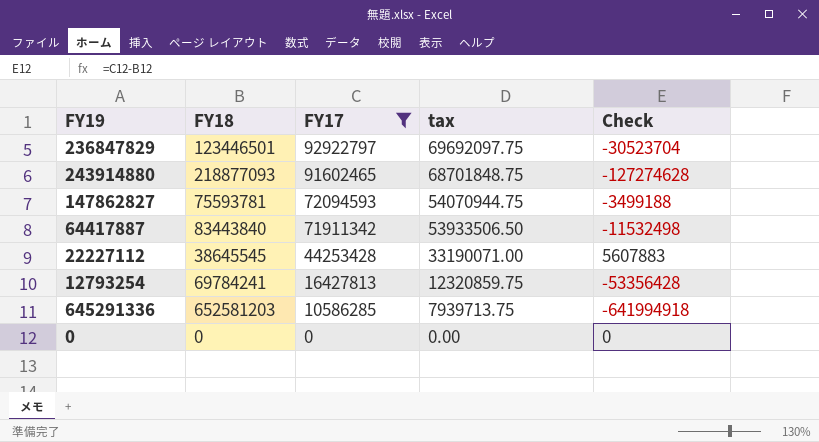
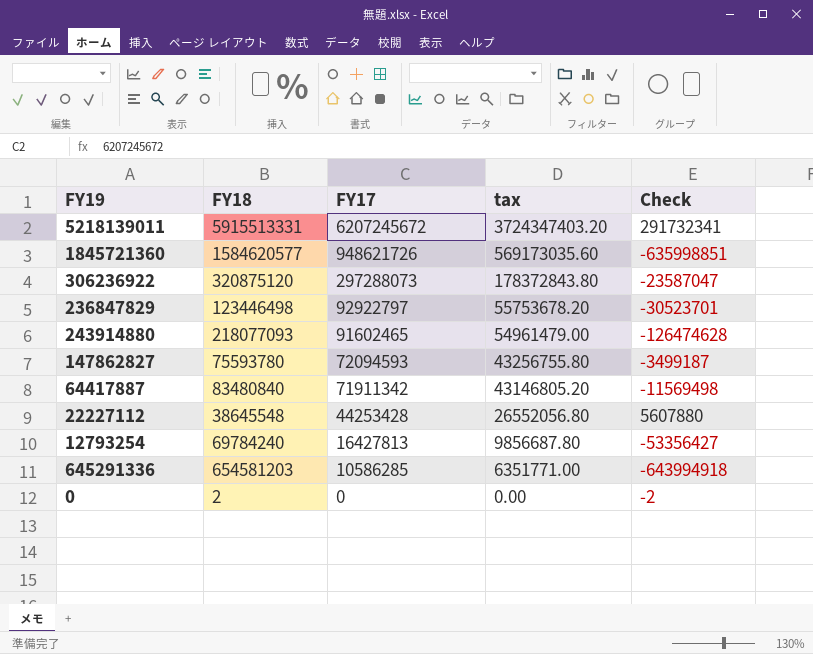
filter: FY17 <= 92922797 -> none
column tax | formula: [FY17] * 0.75 -> [FY17] * 0.6
236847829 | FY18: 123446501 -> 123446498
236847829 | Check: -30523704 -> -30523701
243914880 | FY18: 218877093 -> 218077093
243914880 | Check: -127274628 -> -126474628
147862827 | FY18: 75593781 -> 75593780
147862827 | Check: -3499188 -> -3499187
64417887 | FY18: 83443840 -> 83480840
64417887 | Check: -11532498 -> -11569498
22227112 | FY18: 38645545 -> 38645548
22227112 | Check: 5607883 -> 5607880
12793254 | FY18: 69784241 -> 69784240
12793254 | Check: -53356428 -> -53356427
645291336 | FY18: 652581203 -> 654581203
645291336 | Check: -641994918 -> -643994918
0 | FY18: 0 -> 2
0 | Check: 0 -> -2

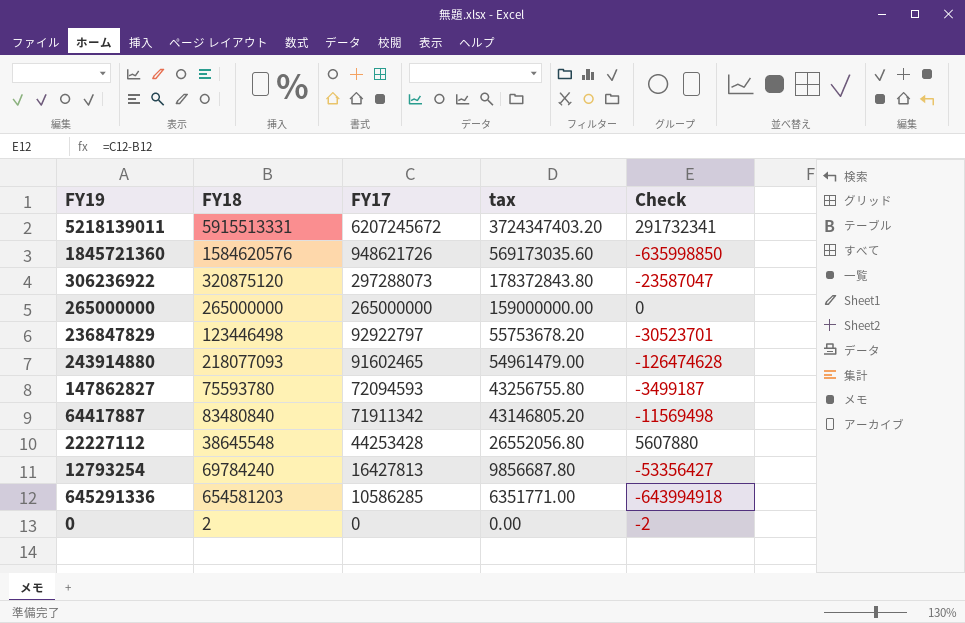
1845721360 | FY18: 1584620577 -> 1584620576
1845721360 | Check: -635998851 -> -635998850
row 265000000: none -> 265000000 | 265000000 | 159000000.00 | 0

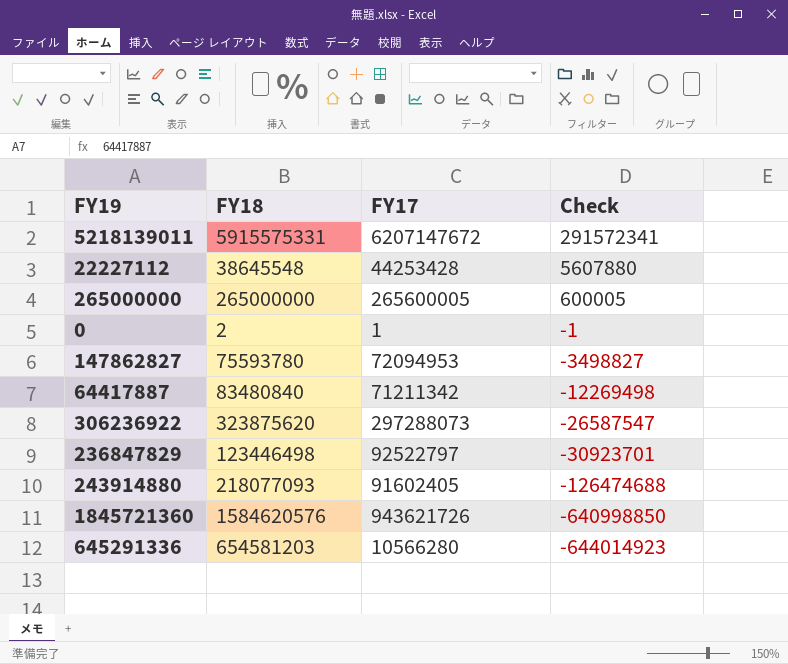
row order: FY17 descending -> Check descending
column tax | formula: [FY17] * 0.6 -> none
row 12793254: 69784240 | 16427813 | 9856687.80 | -53356427 -> none
5218139011 | FY18: 5915513331 -> 5915575331
5218139011 | FY17: 6207245672 -> 6207147672
5218139011 | Check: 291732341 -> 291572341
265000000 | FY17: 265000000 -> 265600005
265000000 | Check: 0 -> 600005
0 | FY17: 0 -> 1
0 | Check: -2 -> -1
147862827 | FY17: 72094593 -> 72094953
147862827 | Check: -3499187 -> -3498827
64417887 | FY17: 71911342 -> 71211342
64417887 | Check: -11569498 -> -12269498
306236922 | FY18: 320875120 -> 323875620
306236922 | Check: -23587047 -> -26587547
236847829 | FY17: 92922797 -> 92522797
236847829 | Check: -30523701 -> -30923701
243914880 | FY17: 91602465 -> 91602405
243914880 | Check: -126474628 -> -126474688
1845721360 | FY17: 948621726 -> 943621726
1845721360 | Check: -635998850 -> -640998850
645291336 | FY17: 10586285 -> 10566280
645291336 | Check: -643994918 -> -644014923

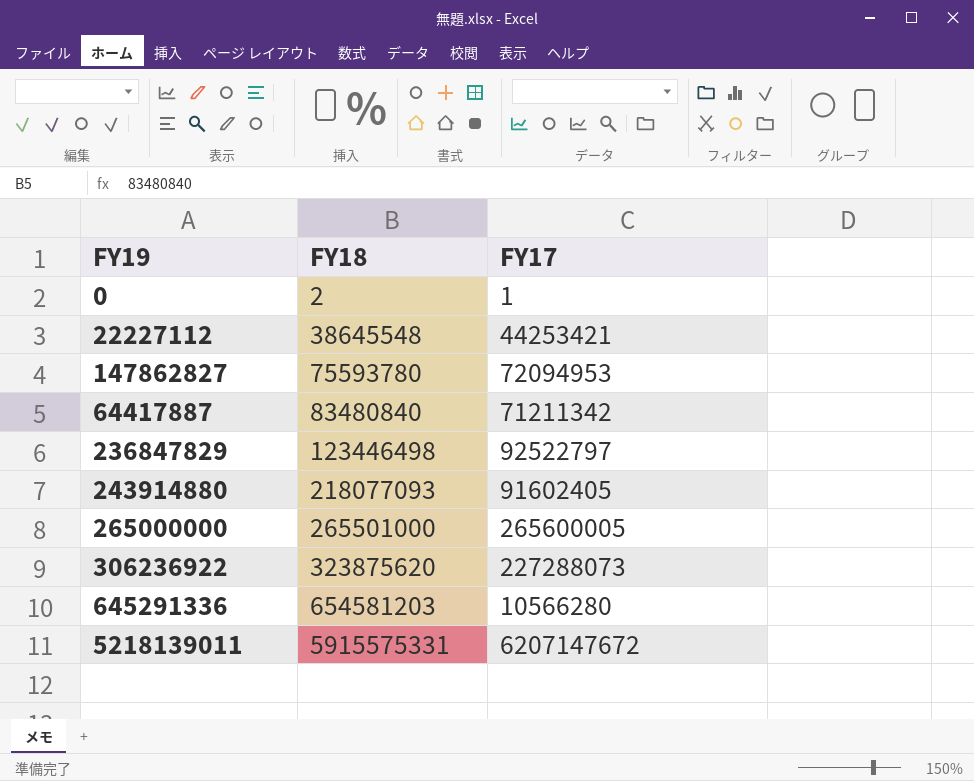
row order: Check descending -> FY18 ascending
column Check | formula: [FY17] - [FY18] -> none
row 1845721360: 1584620576 | 943621726 | -640998850 -> none
22227112 | FY17: 44253428 -> 44253421
265000000 | FY18: 265000000 -> 265501000
306236922 | FY17: 297288073 -> 227288073

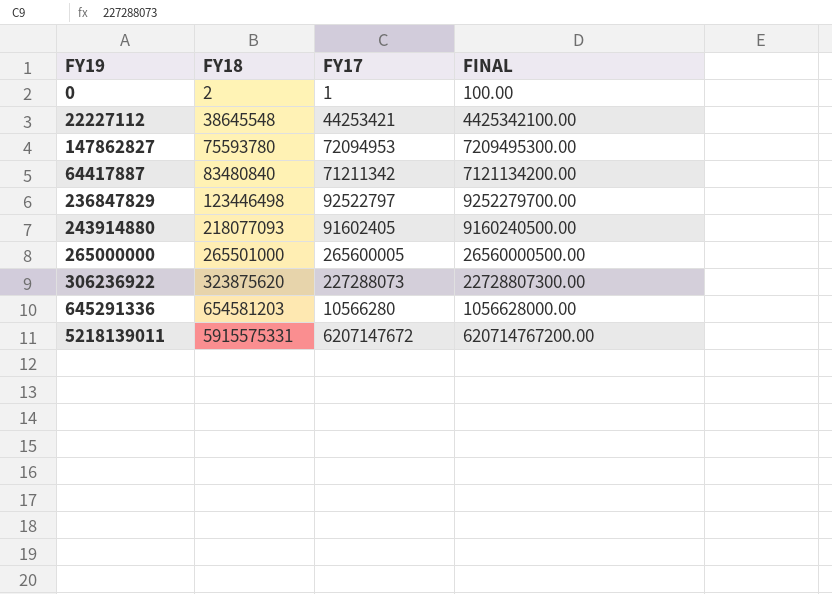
column FINAL | formula: none -> [FY17] * 100

